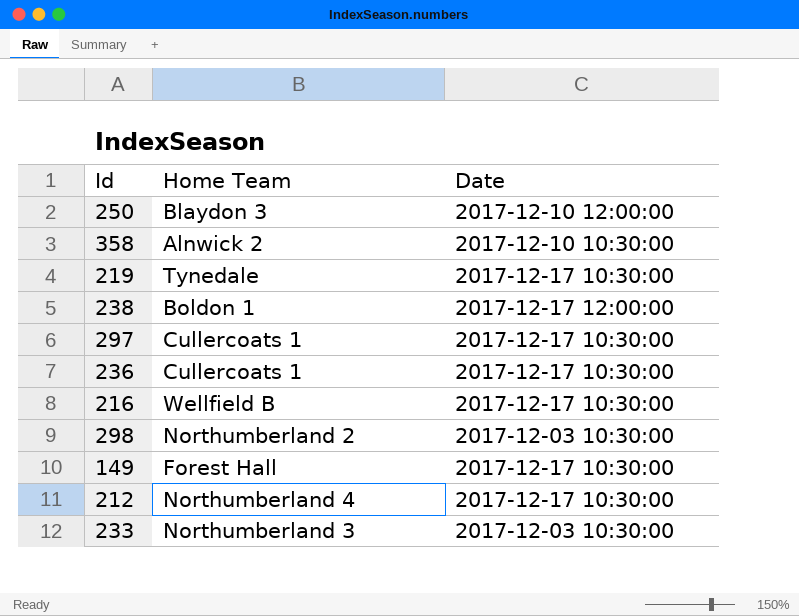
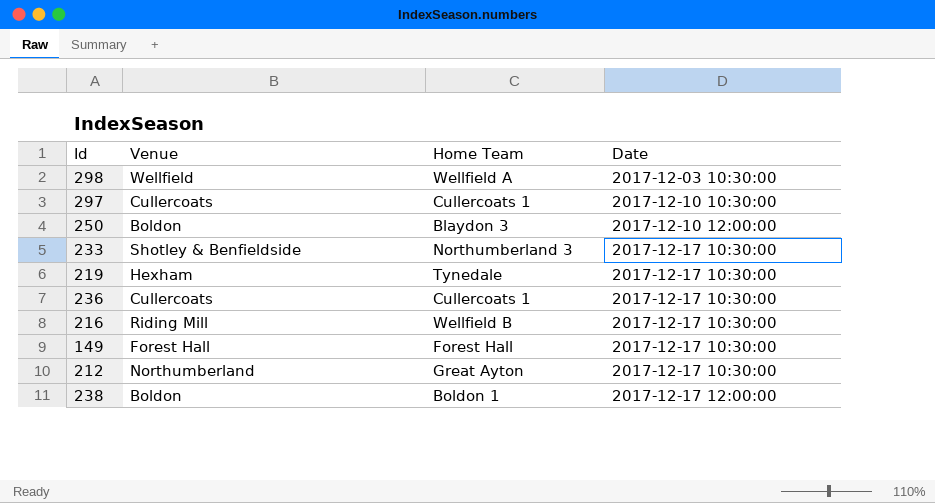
row order: none -> Date ascending
column Venue | position: none -> 2
row 358: Alnwick 2 | 2017-12-10 10:30:00 -> none
298 | Home Team: Northumberland 2 -> Wellfield A
297 | Date: 2017-12-17 10:30:00 -> 2017-12-10 10:30:00
233 | Date: 2017-12-03 10:30:00 -> 2017-12-17 10:30:00
212 | Home Team: Northumberland 4 -> Great Ayton

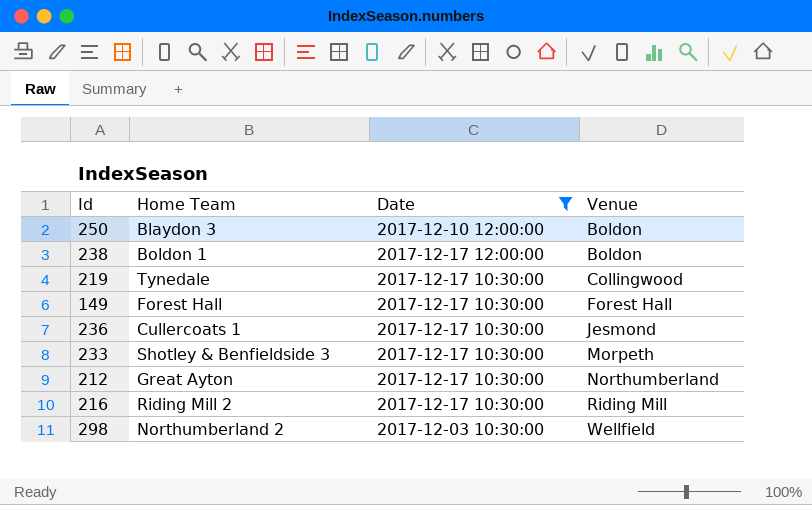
filter: none -> Date != 2017-12-10 10:30:00
row order: Date ascending -> Venue ascending
column Venue | position: 2 -> 4
219 | Venue: Hexham -> Collingwood
236 | Venue: Cullercoats -> Jesmond
233 | Home Team: Northumberland 3 -> Shotley & Benfieldside 3
233 | Venue: Shotley & Benfieldside -> Morpeth
216 | Home Team: Wellfield B -> Riding Mill 2
298 | Home Team: Wellfield A -> Northumberland 2

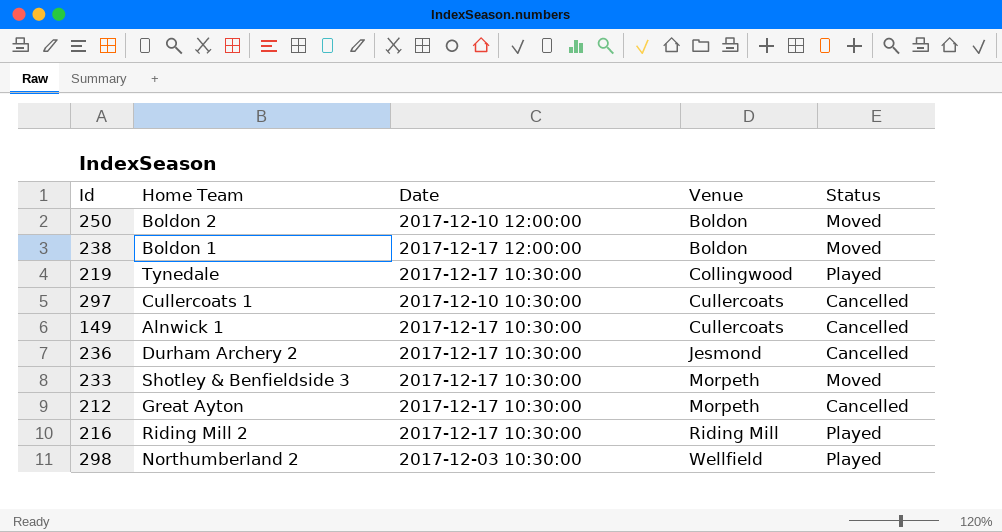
filter: Date != 2017-12-10 10:30:00 -> none
column Status | position: none -> 5
250 | Home Team: Blaydon 3 -> Boldon 2
149 | Home Team: Forest Hall -> Alnwick 1
149 | Venue: Forest Hall -> Cullercoats
236 | Home Team: Cullercoats 1 -> Durham Archery 2
212 | Venue: Northumberland -> Morpeth

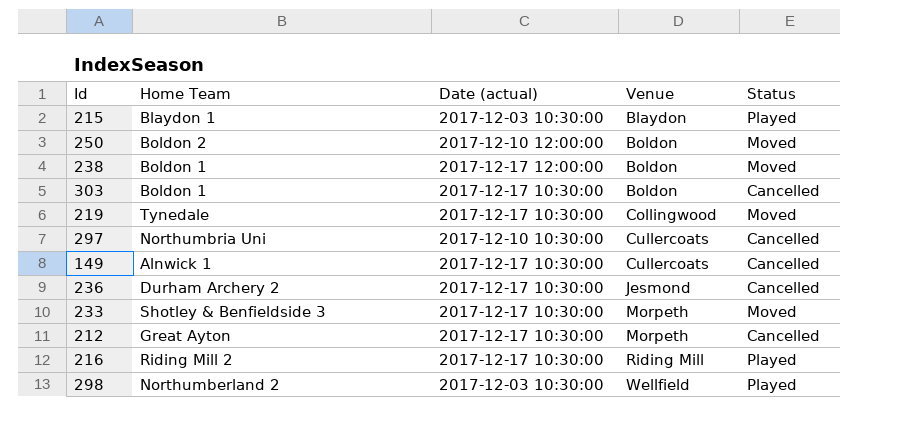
column name: Date -> Date (actual)
row 215: none -> Blaydon 1 | 2017-12-03 10:30:00 | Blaydon | Played
row 303: none -> Boldon 1 | 2017-12-17 10:30:00 | Boldon | Cancelled
219 | Status: Played -> Moved
297 | Home Team: Cullercoats 1 -> Northumbria Uni

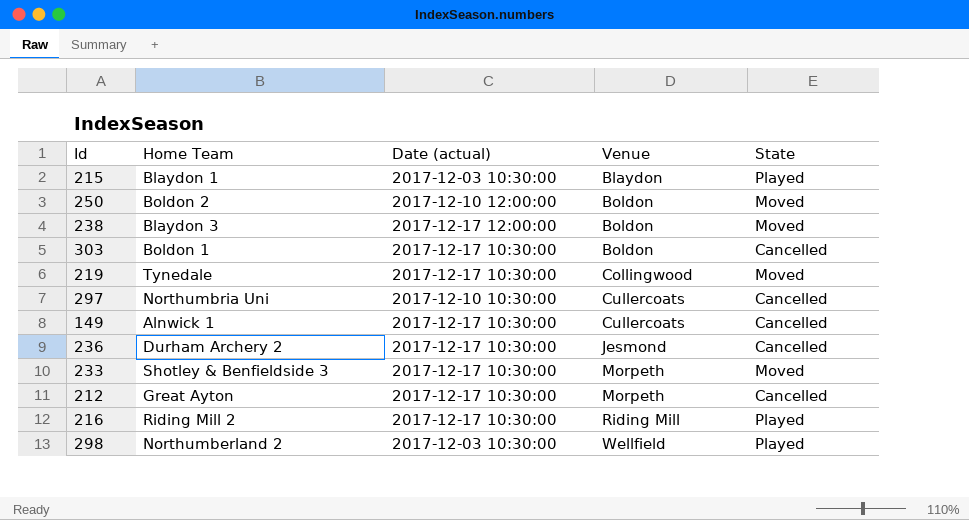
column name: Status -> State
238 | Home Team: Boldon 1 -> Blaydon 3

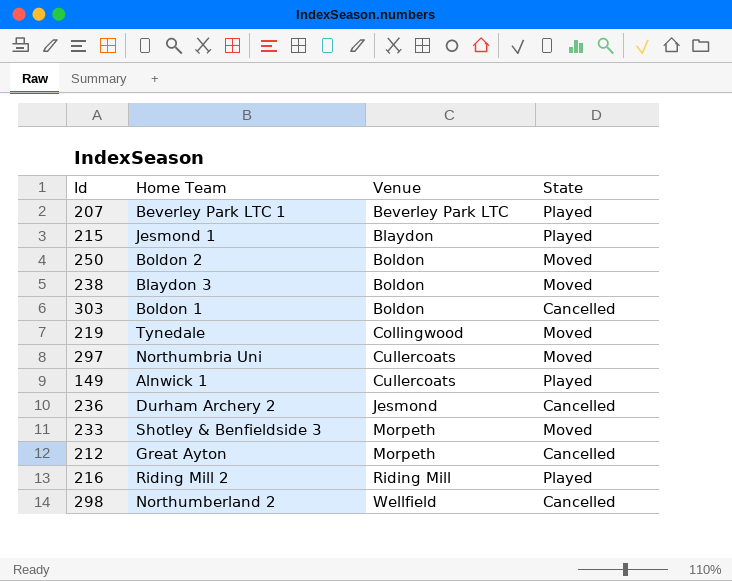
column Date (actual) | position: 3 -> none
row 207: none -> Beverley Park LTC 1 | Beverley Park LTC | Played
215 | Home Team: Blaydon 1 -> Jesmond 1
297 | State: Cancelled -> Moved
149 | State: Cancelled -> Played
298 | State: Played -> Cancelled

